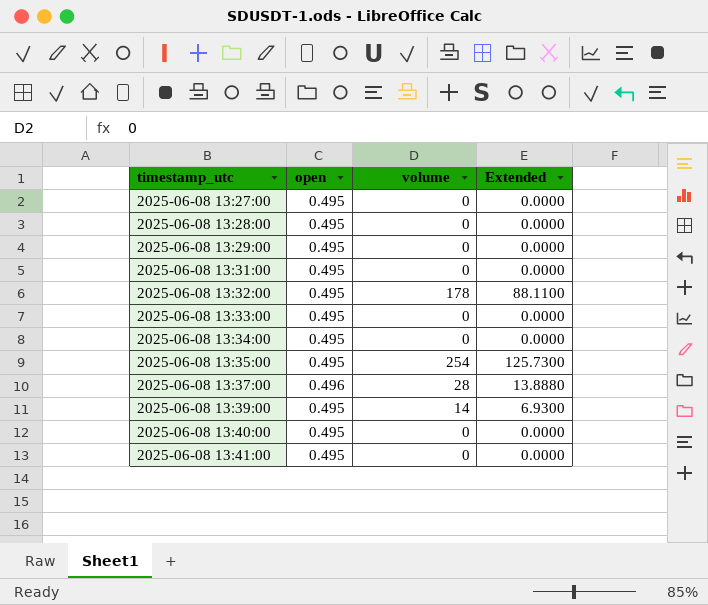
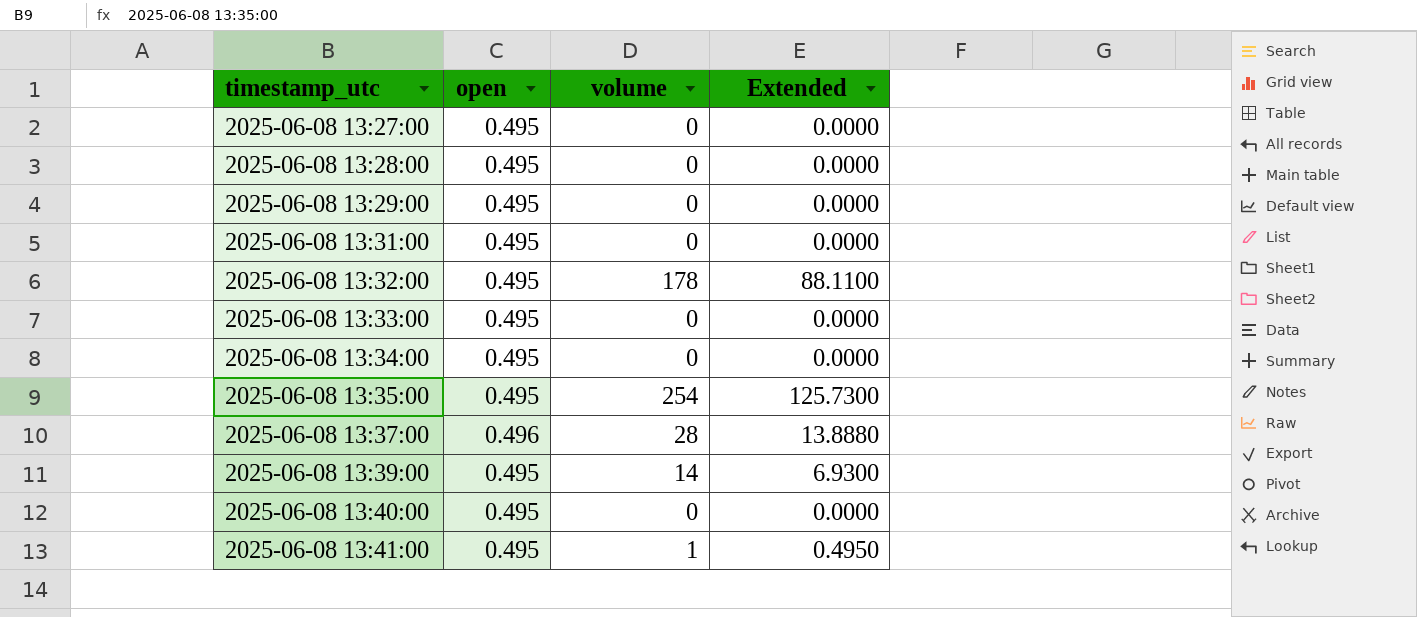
2025-06-08 13:41:00 | volume: 0 -> 1
2025-06-08 13:41:00 | Extended: 0.0000 -> 0.4950

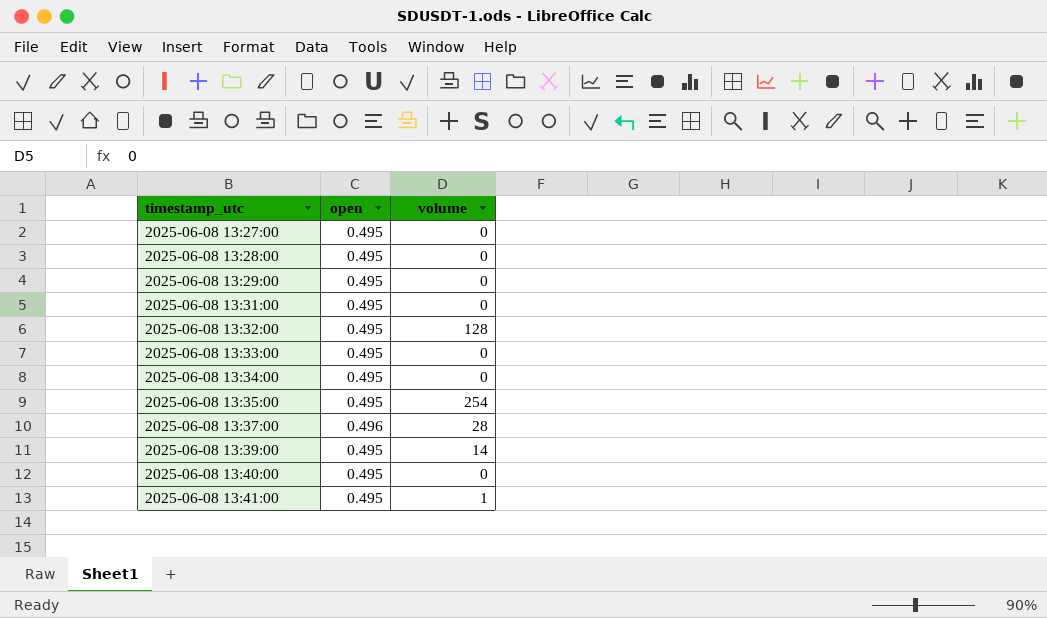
column Extended | formula: [open] * [volume] -> none
2025-06-08 13:32:00 | volume: 178 -> 128

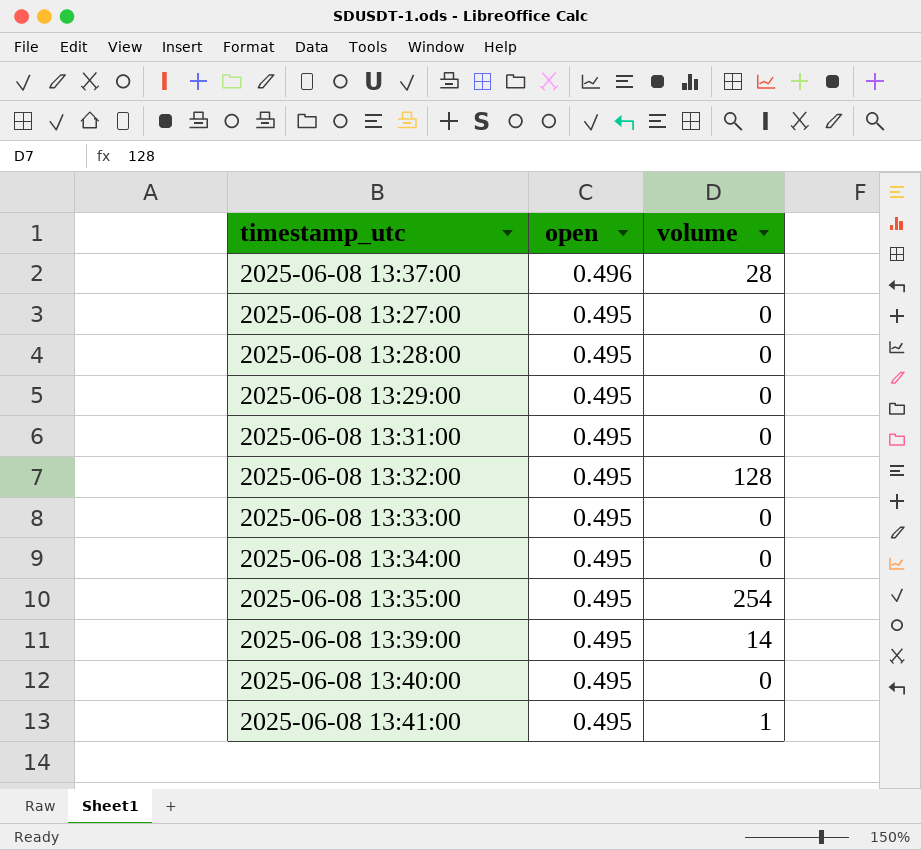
row order: timestamp_utc ascending -> open descending

